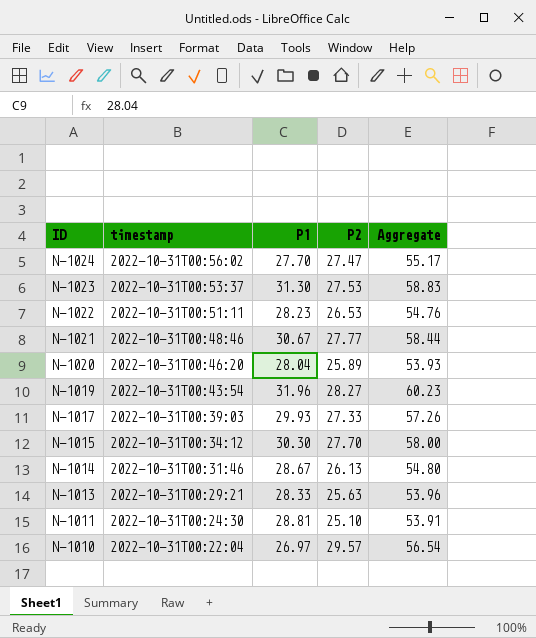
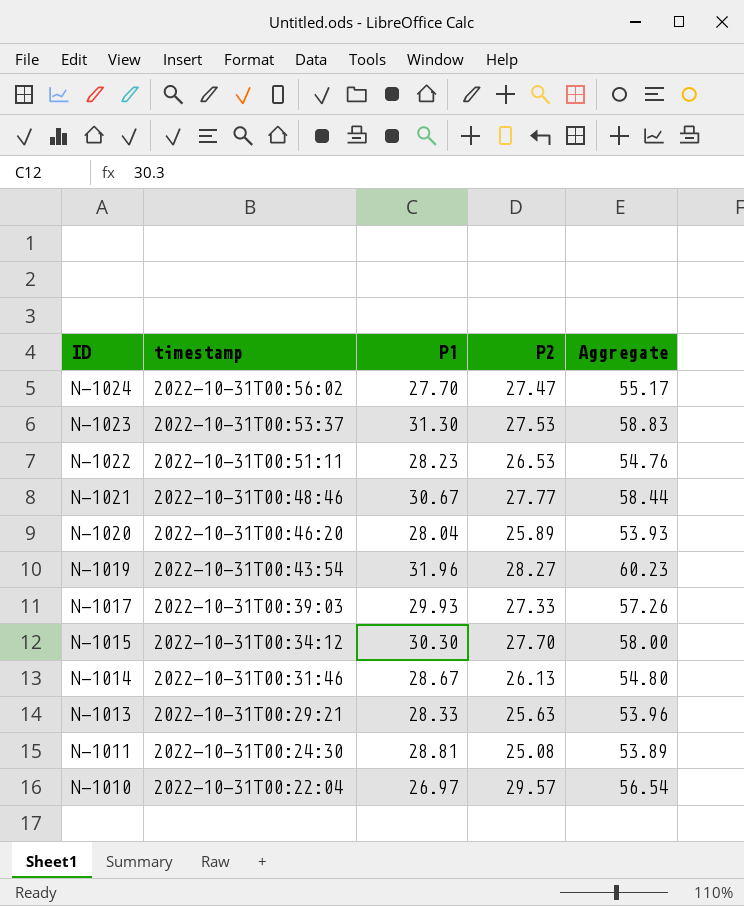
N-1011 | P2: 25.10 -> 25.08
N-1011 | Aggregate: 53.91 -> 53.89

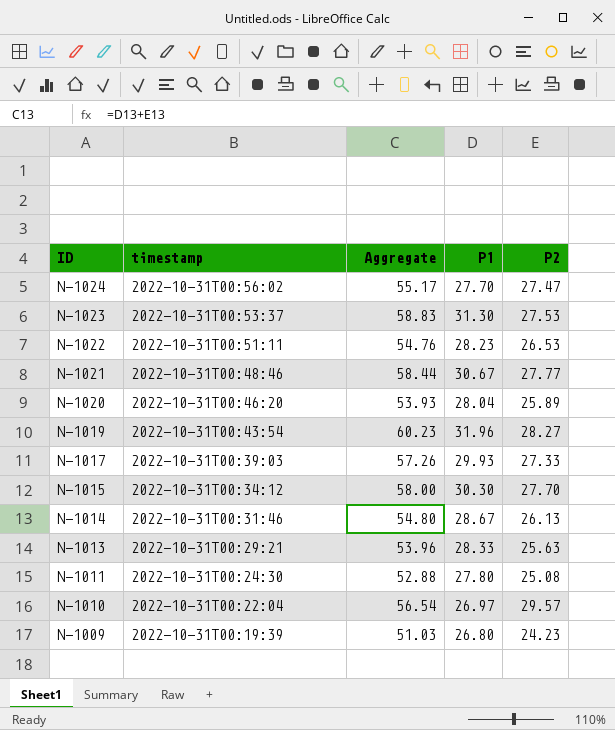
column Aggregate | position: 5 -> 3
N-1011 | Aggregate: 53.89 -> 52.88
N-1011 | P1: 28.81 -> 27.80
row N-1009: none -> 2022-10-31T00:19:39 | 51.03 | 26.80 | 24.23

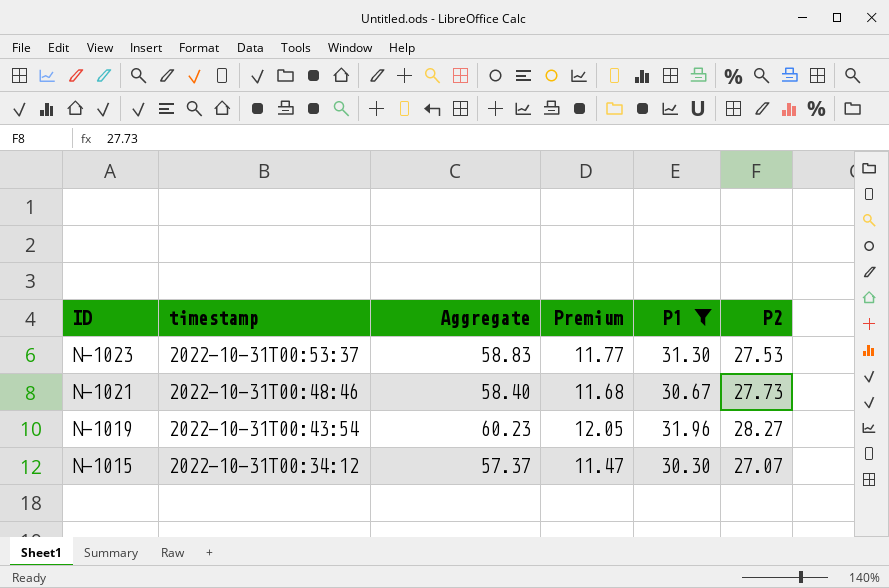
filter: none -> P1 >= 30.30
column Premium | formula: none -> [Aggregate] * 0.2
N-1021 | Aggregate: 58.44 -> 58.40
N-1021 | P2: 27.77 -> 27.73
N-1015 | Aggregate: 58.00 -> 57.37
N-1015 | P2: 27.70 -> 27.07

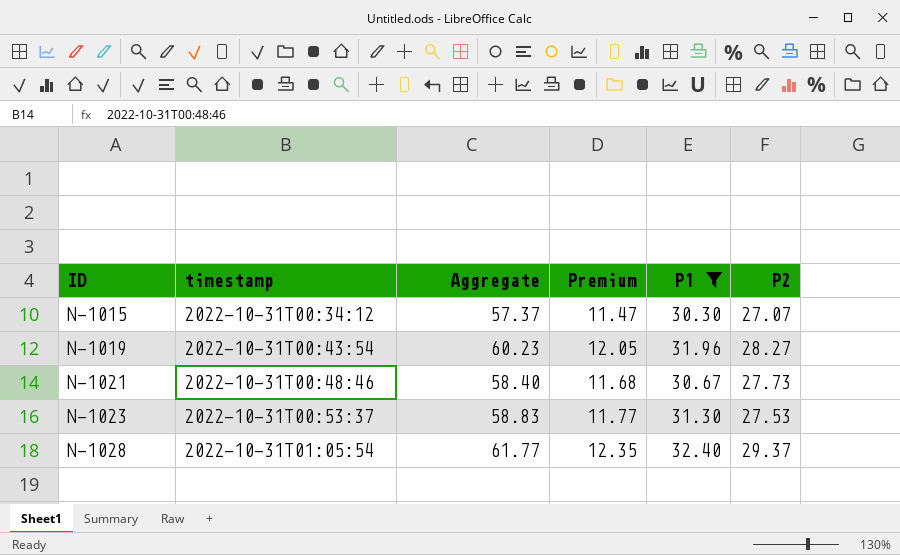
row order: ID descending -> ID ascending
row N-1028: none -> 2022-10-31T01:05:54 | 61.77 | 12.35 | 32.40 | 29.37

